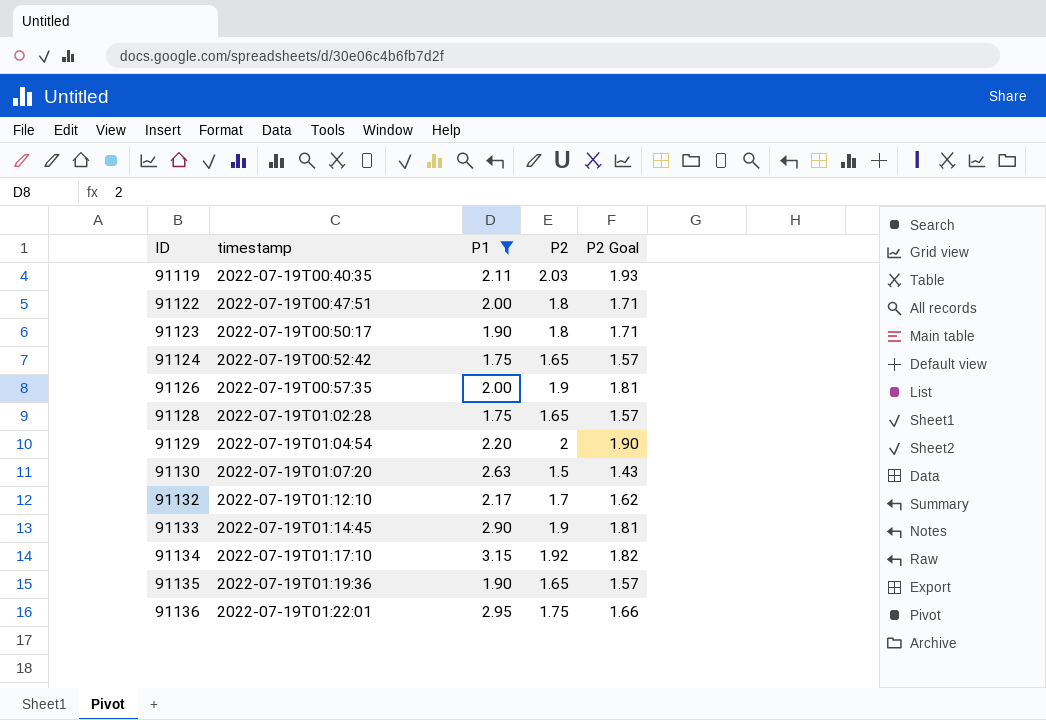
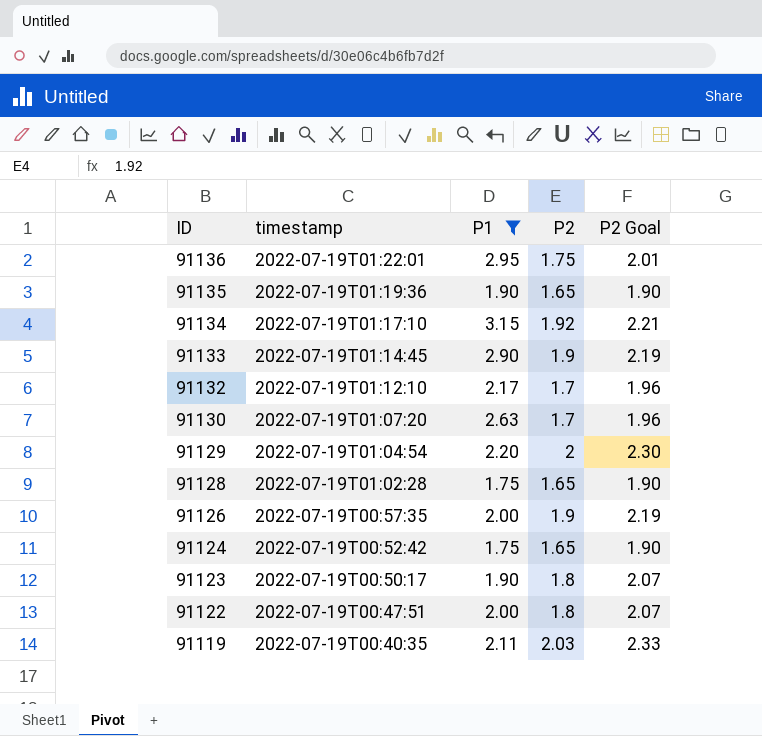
row order: ID ascending -> ID descending
column P2 Goal | formula: [P2] * 0.95 -> [P2] * 1.15
91130 | P2: 1.5 -> 1.7

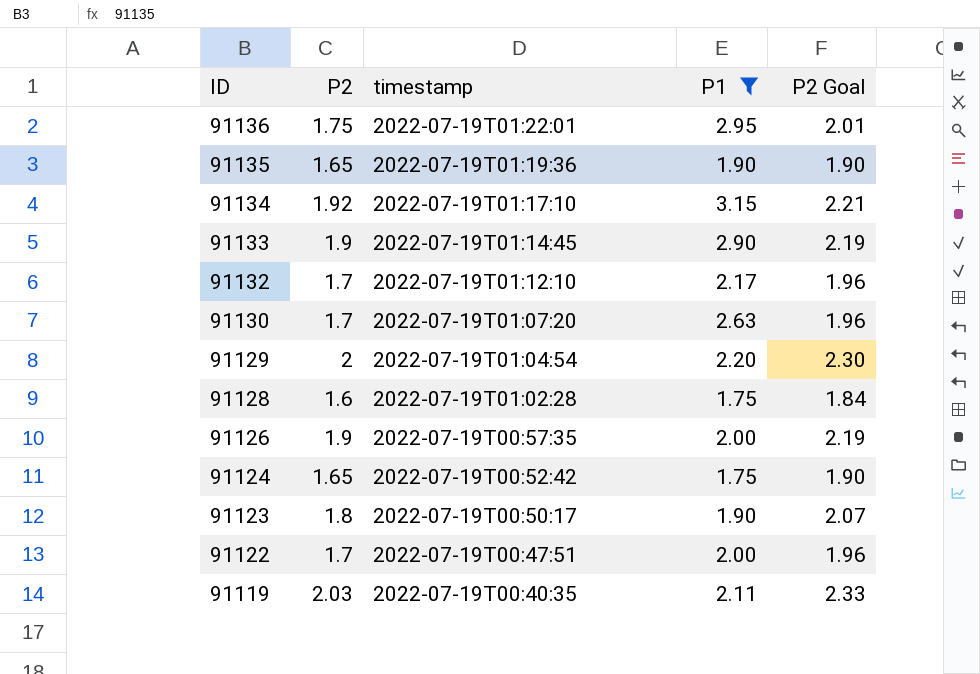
column P2 | position: 4 -> 2
91128 | P2: 1.65 -> 1.6
91128 | P2 Goal: 1.90 -> 1.84
91122 | P2: 1.8 -> 1.7
91122 | P2 Goal: 2.07 -> 1.96

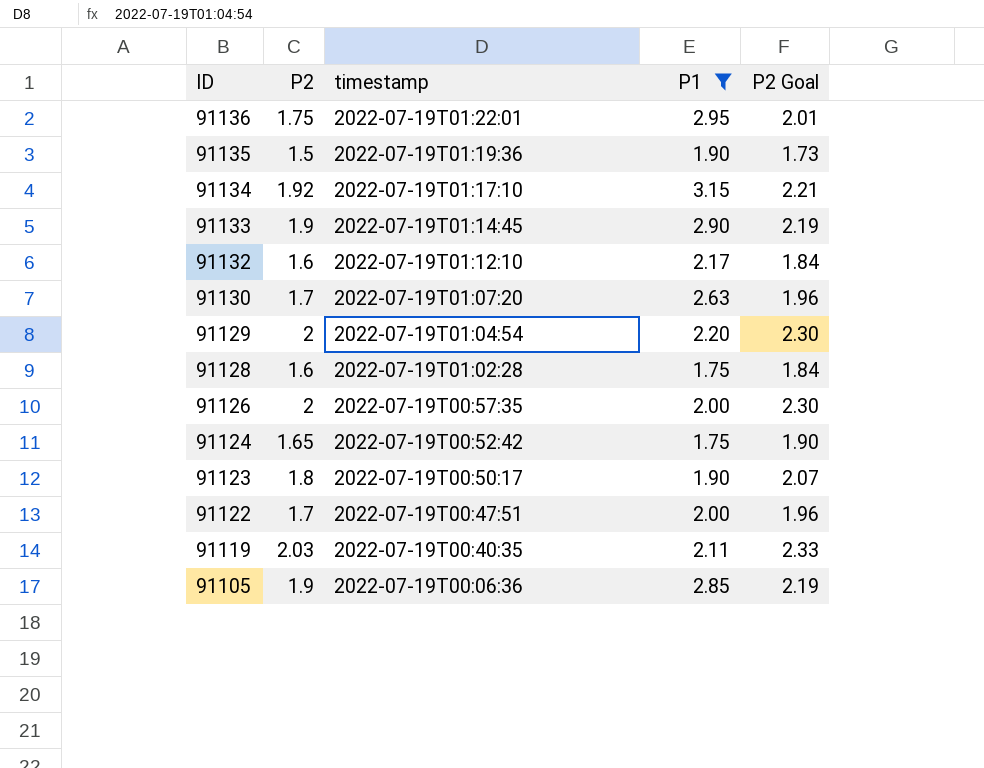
91135 | P2: 1.65 -> 1.5
91135 | P2 Goal: 1.90 -> 1.73
91132 | P2: 1.7 -> 1.6
91132 | P2 Goal: 1.96 -> 1.84
91126 | P2: 1.9 -> 2
91126 | P2 Goal: 2.19 -> 2.30
row 91105: none -> 1.9 | 2022-07-19T00:06:36 | 2.85 | 2.19

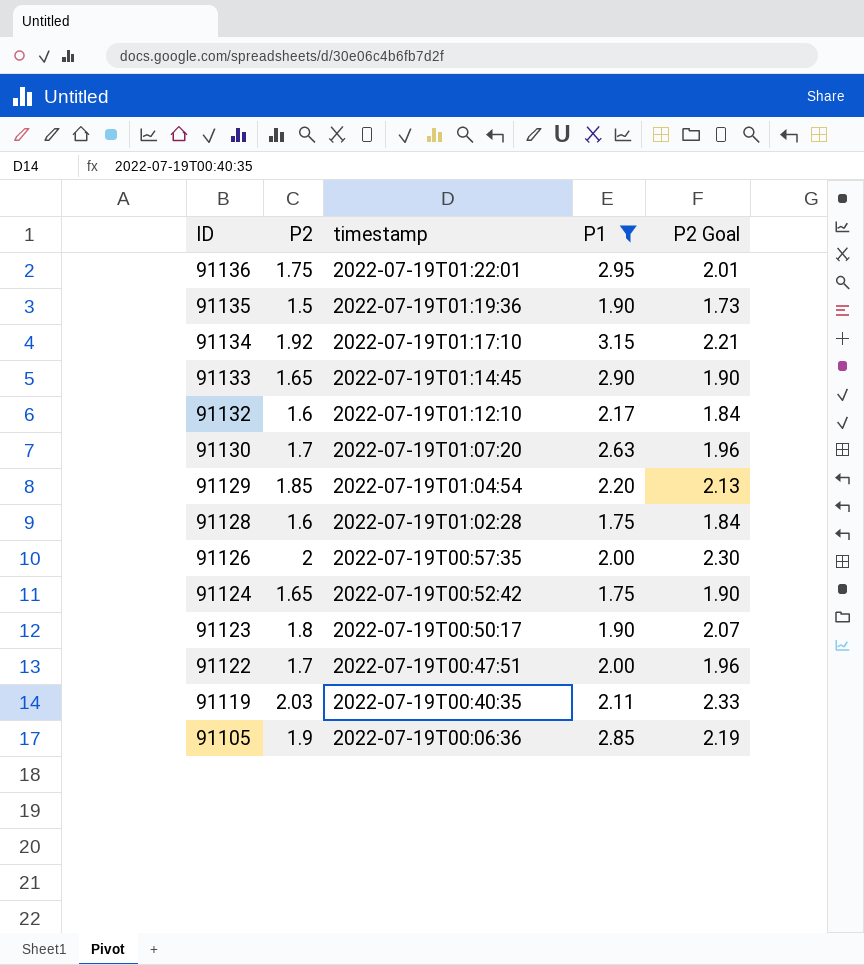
91133 | P2: 1.9 -> 1.65
91133 | P2 Goal: 2.19 -> 1.90
91129 | P2: 2 -> 1.85
91129 | P2 Goal: 2.30 -> 2.13

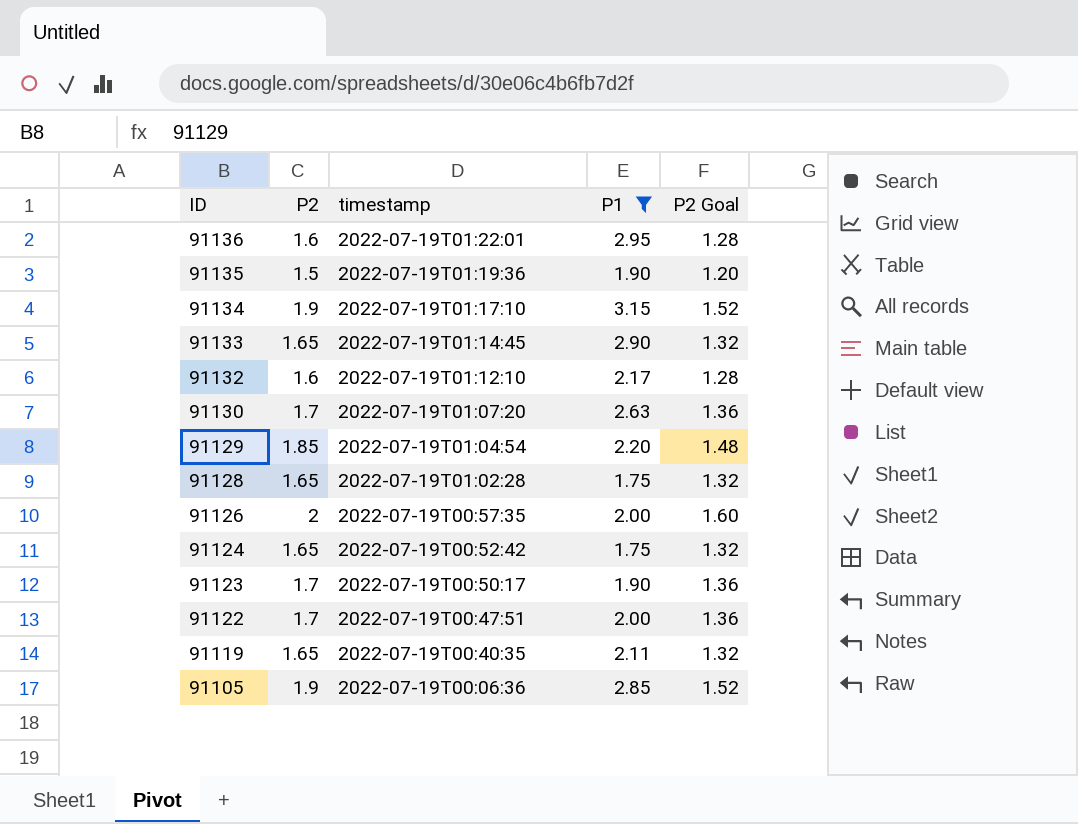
column P2 Goal | formula: [P2] * 1.15 -> [P2] * 0.8
91136 | P2: 1.75 -> 1.6
91134 | P2: 1.92 -> 1.9
91128 | P2: 1.6 -> 1.65
91123 | P2: 1.8 -> 1.7
91119 | P2: 2.03 -> 1.65

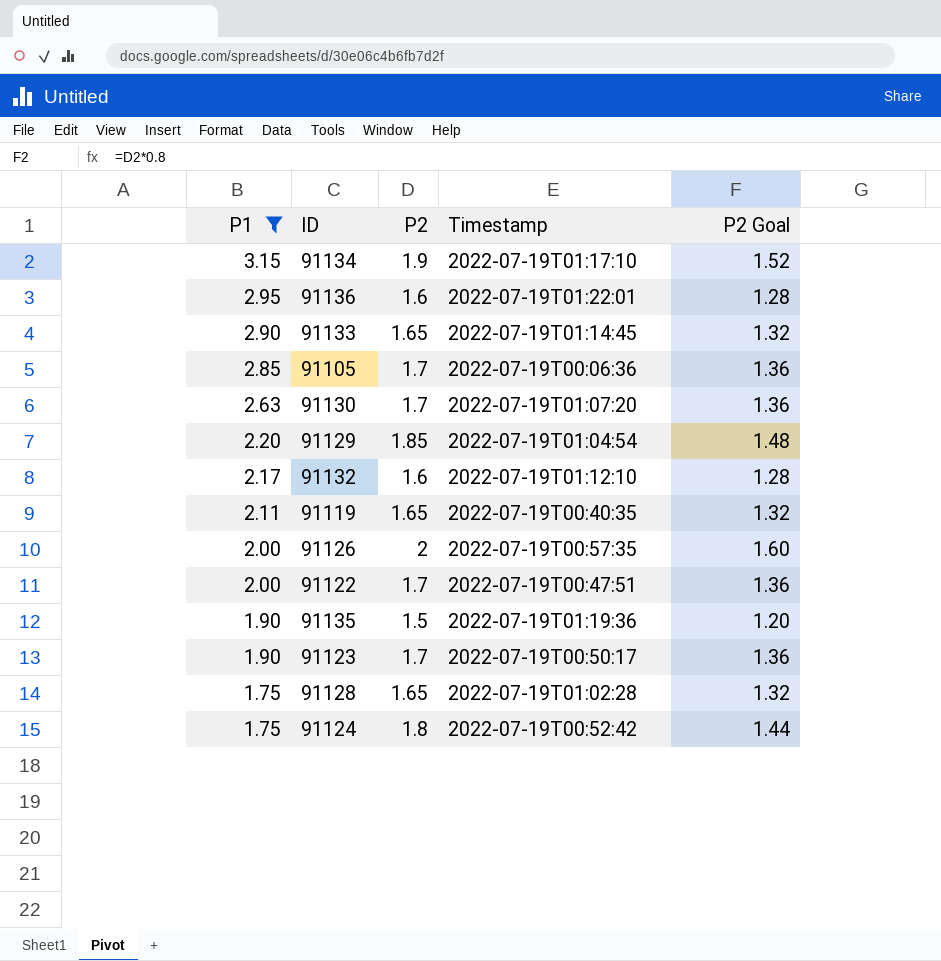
row order: ID descending -> P1 descending
column P1 | position: 4 -> 1
column name: timestamp -> Timestamp
91105 | P2: 1.9 -> 1.7
91105 | P2 Goal: 1.52 -> 1.36
91124 | P2: 1.65 -> 1.8
91124 | P2 Goal: 1.32 -> 1.44

